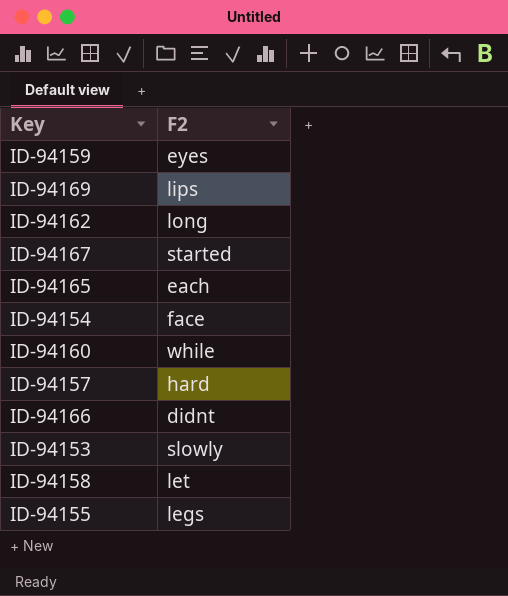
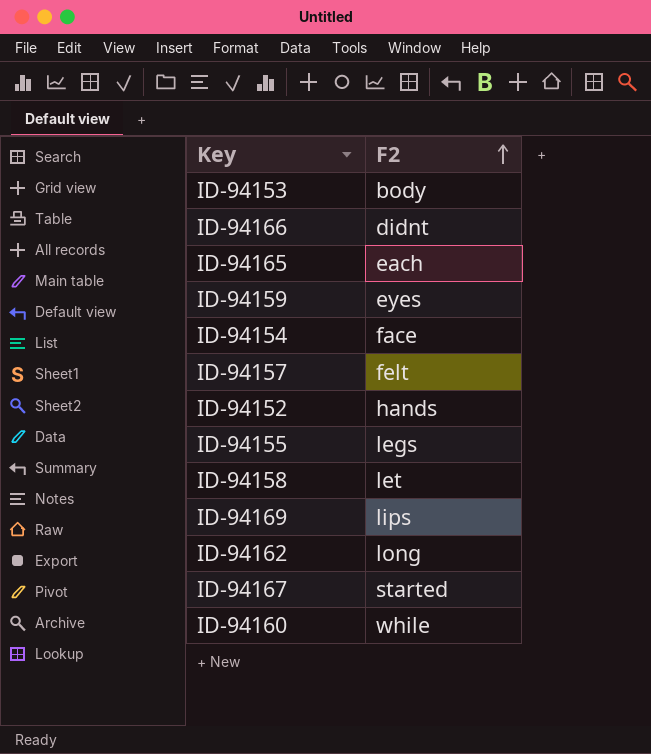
row order: none -> F2 ascending
ID-94153 | F2: slowly -> body
ID-94157 | F2: hard -> felt
row ID-94152: none -> hands

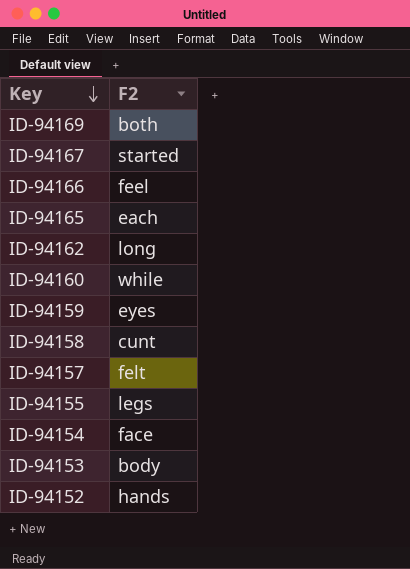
row order: F2 ascending -> Key descending
ID-94169 | F2: lips -> both
ID-94166 | F2: didnt -> feel
ID-94158 | F2: let -> cunt

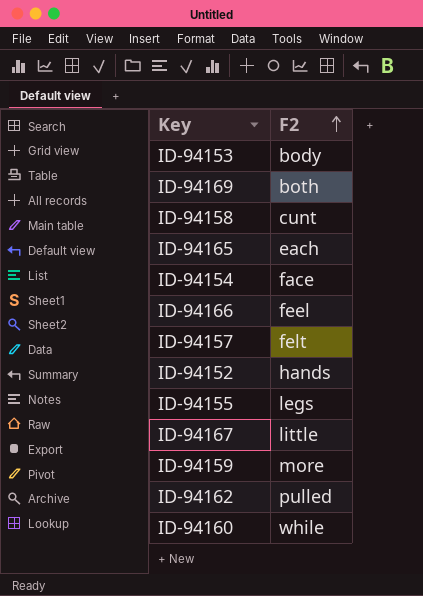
row order: Key descending -> F2 ascending
ID-94167 | F2: started -> little
ID-94159 | F2: eyes -> more
ID-94162 | F2: long -> pulled

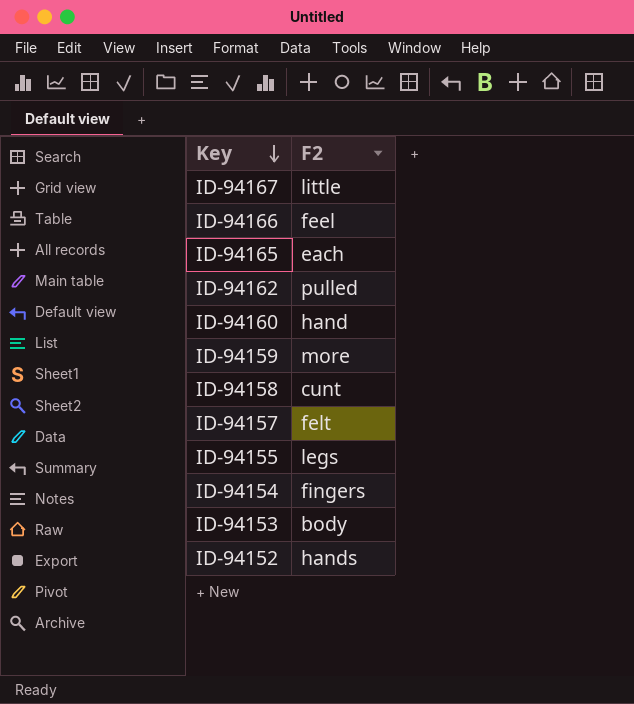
row order: F2 ascending -> Key descending
row ID-94169: both -> none
ID-94160 | F2: while -> hand
ID-94154 | F2: face -> fingers

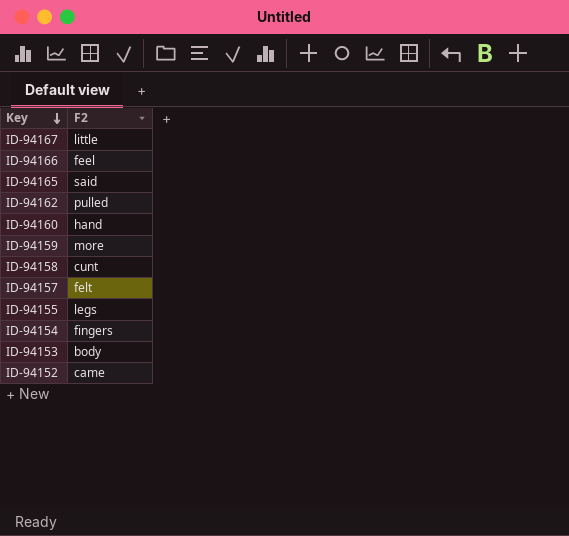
ID-94165 | F2: each -> said
ID-94152 | F2: hands -> came

